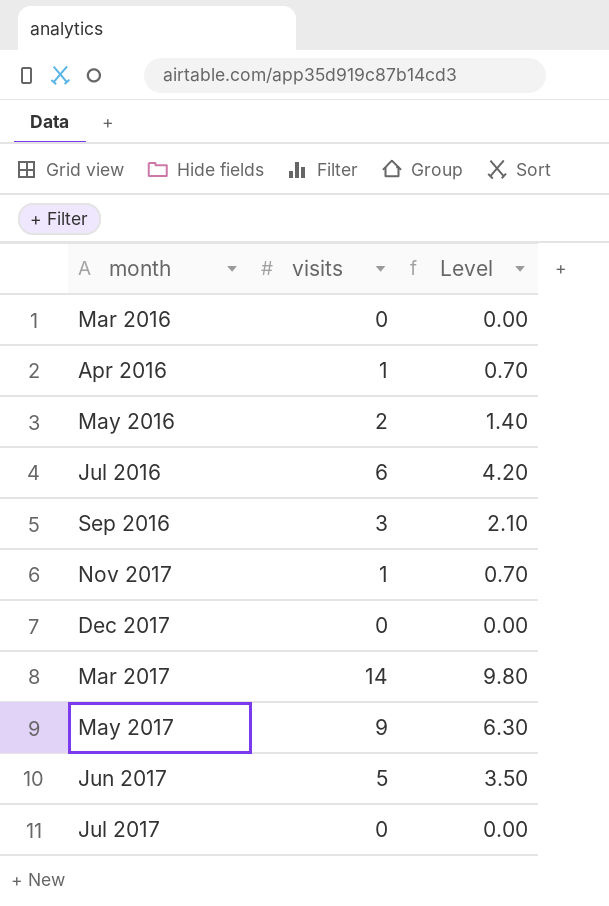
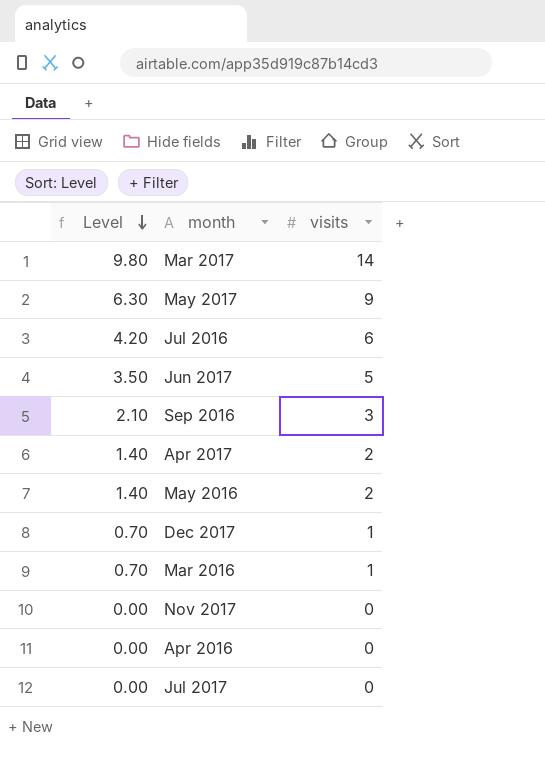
row order: none -> Level descending
column Level | position: 3 -> 1
row Apr 2017: none -> 1.40 | 2
Dec 2017 | Level: 0.00 -> 0.70
Dec 2017 | visits: 0 -> 1
Mar 2016 | Level: 0.00 -> 0.70
Mar 2016 | visits: 0 -> 1
Nov 2017 | Level: 0.70 -> 0.00
Nov 2017 | visits: 1 -> 0
Apr 2016 | Level: 0.70 -> 0.00
Apr 2016 | visits: 1 -> 0

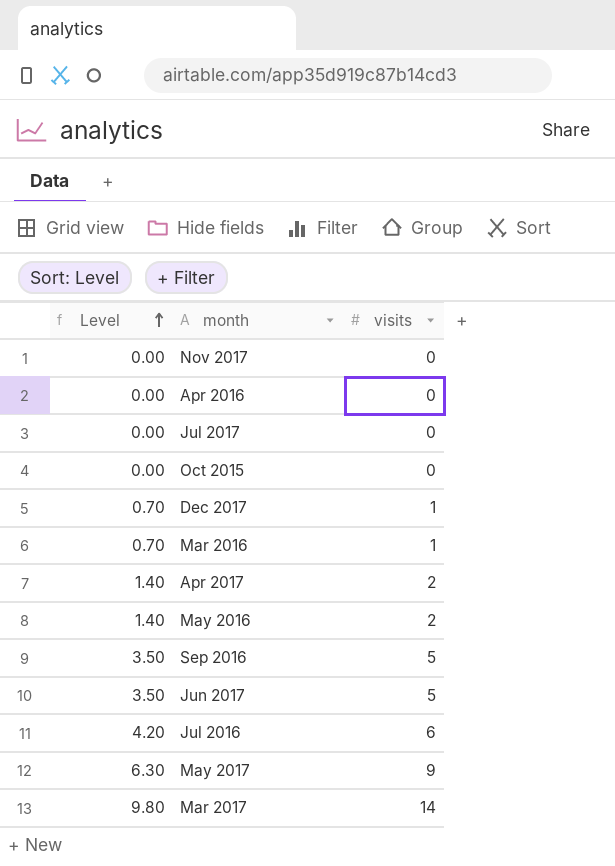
row order: Level descending -> Level ascending
row Oct 2015: none -> 0.00 | 0
Sep 2016 | Level: 2.10 -> 3.50
Sep 2016 | visits: 3 -> 5

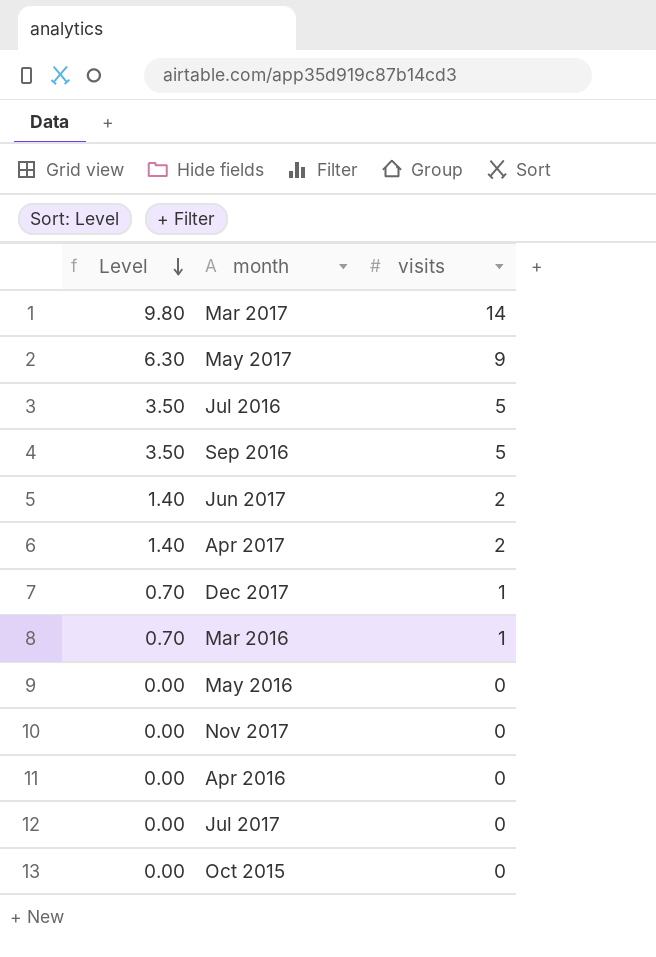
row order: Level ascending -> Level descending
Jul 2016 | Level: 4.20 -> 3.50
Jul 2016 | visits: 6 -> 5
Jun 2017 | Level: 3.50 -> 1.40
Jun 2017 | visits: 5 -> 2
May 2016 | Level: 1.40 -> 0.00
May 2016 | visits: 2 -> 0

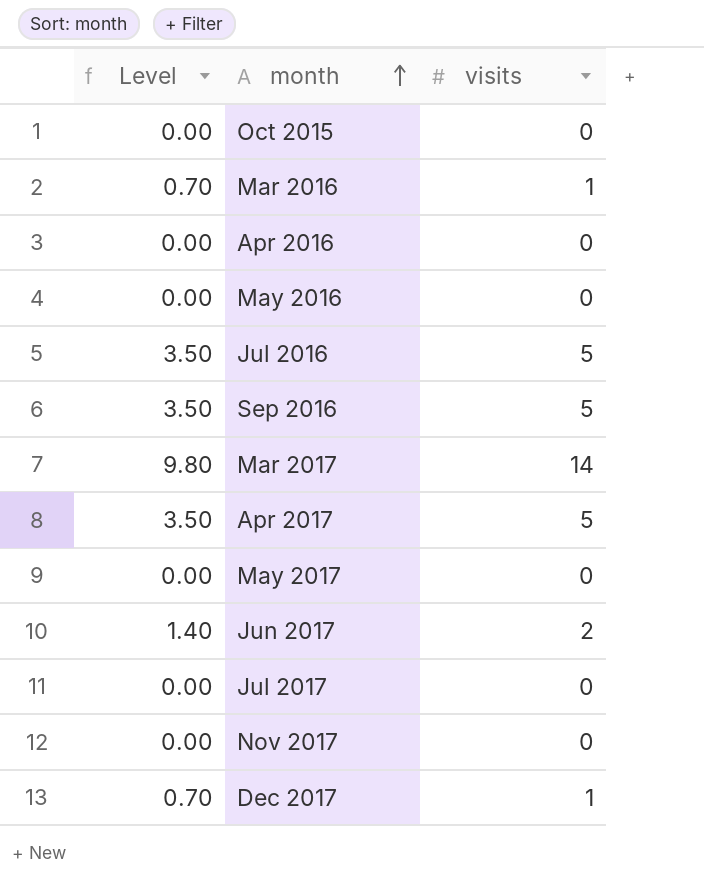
row order: Level descending -> month ascending
Apr 2017 | Level: 1.40 -> 3.50
Apr 2017 | visits: 2 -> 5
May 2017 | Level: 6.30 -> 0.00
May 2017 | visits: 9 -> 0

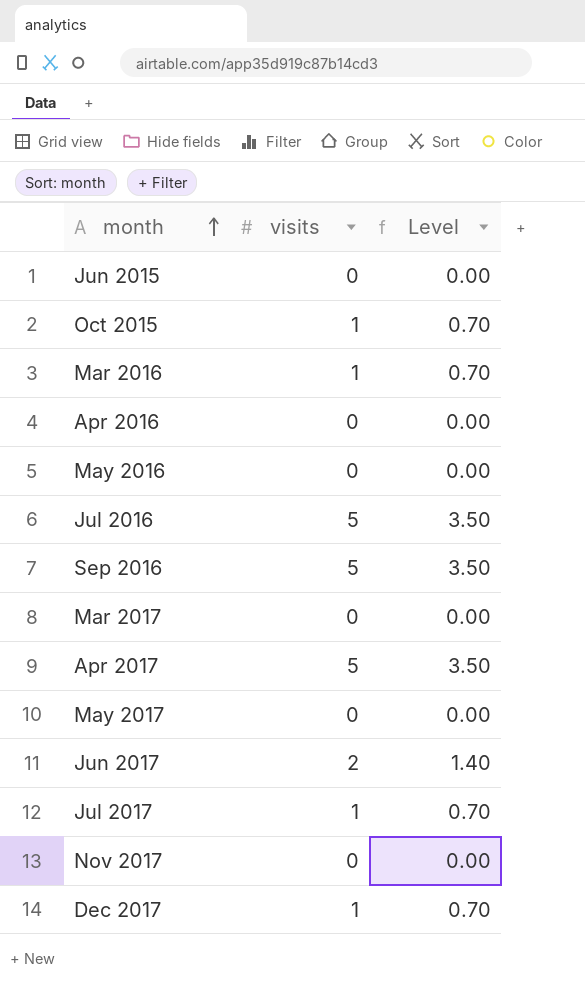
column Level | position: 1 -> 3
row Jun 2015: none -> 0 | 0.00
Oct 2015 | visits: 0 -> 1
Oct 2015 | Level: 0.00 -> 0.70
Mar 2017 | visits: 14 -> 0
Mar 2017 | Level: 9.80 -> 0.00
Jul 2017 | visits: 0 -> 1
Jul 2017 | Level: 0.00 -> 0.70

